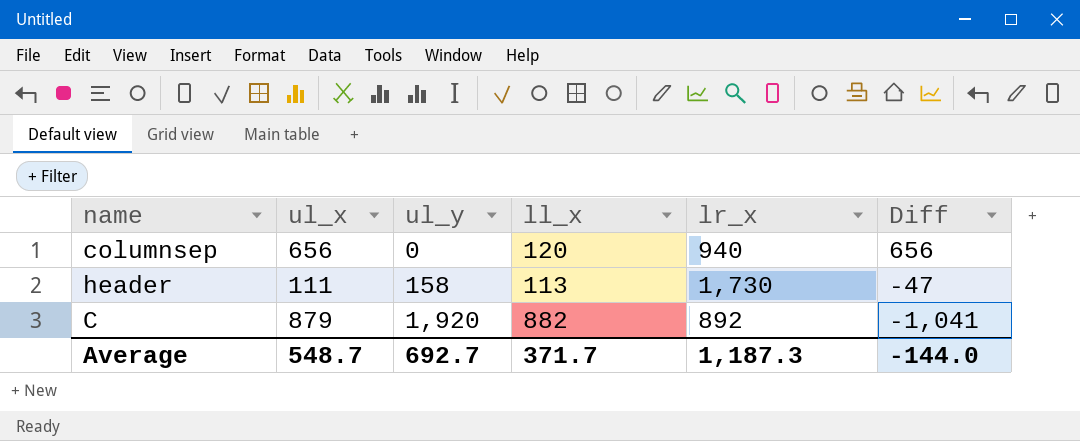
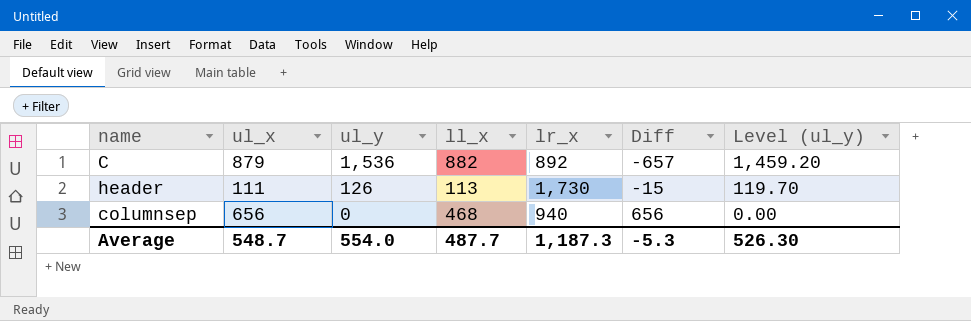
row order: ul_y ascending -> ul_y descending
column Level (ul_y) | formula: none -> [ul_y] * 0.95
C | ul_y: 1,920 -> 1,536
C | Diff: -1,041 -> -657
header | ul_y: 158 -> 126
header | Diff: -47 -> -15
columnsep | ll_x: 120 -> 468
Average | ul_y: 692.7 -> 554.0
Average | ll_x: 371.7 -> 487.7
Average | Diff: -144.0 -> -5.3

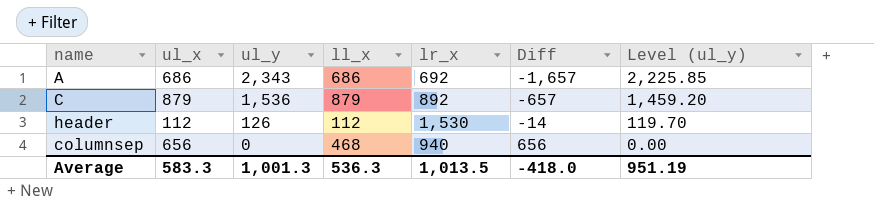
row A: none -> 686 | 2,343 | 686 | 692 | -1,657 | 2,225.85
C | ll_x: 882 -> 879
header | ul_x: 111 -> 112
header | ll_x: 113 -> 112
header | lr_x: 1,730 -> 1,530
header | Diff: -15 -> -14
Average | ul_x: 548.7 -> 583.3
Average | ul_y: 554.0 -> 1,001.3
Average | ll_x: 487.7 -> 536.3
Average | lr_x: 1,187.3 -> 1,013.5
Average | Diff: -5.3 -> -418.0
Average | Level (ul_y): 526.30 -> 951.19

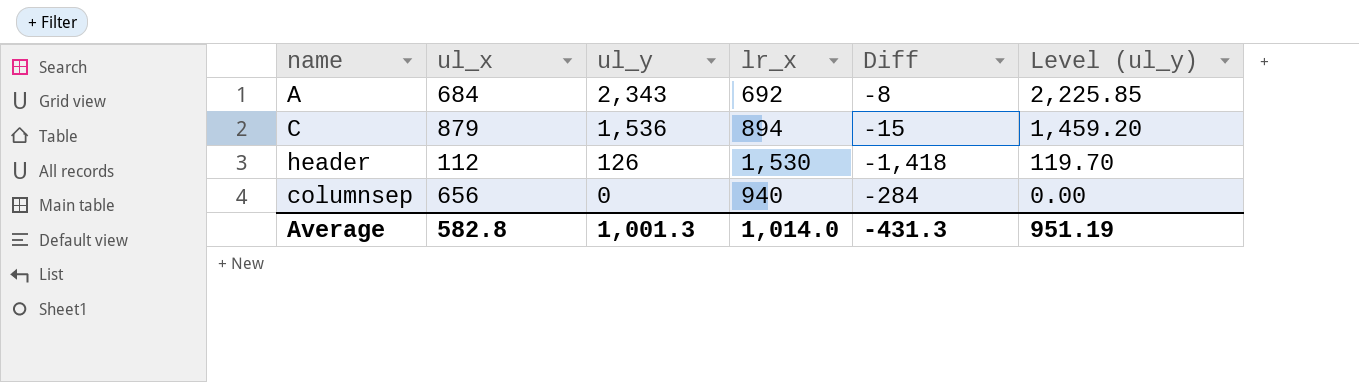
column ll_x | position: 4 -> none
column Diff | formula: [ul_x] - [ul_y] -> [ul_x] - [lr_x]
A | ul_x: 686 -> 684
C | lr_x: 892 -> 894
Average | ul_x: 583.3 -> 582.8
Average | lr_x: 1,013.5 -> 1,014.0
Average | Diff: -418.0 -> -431.3

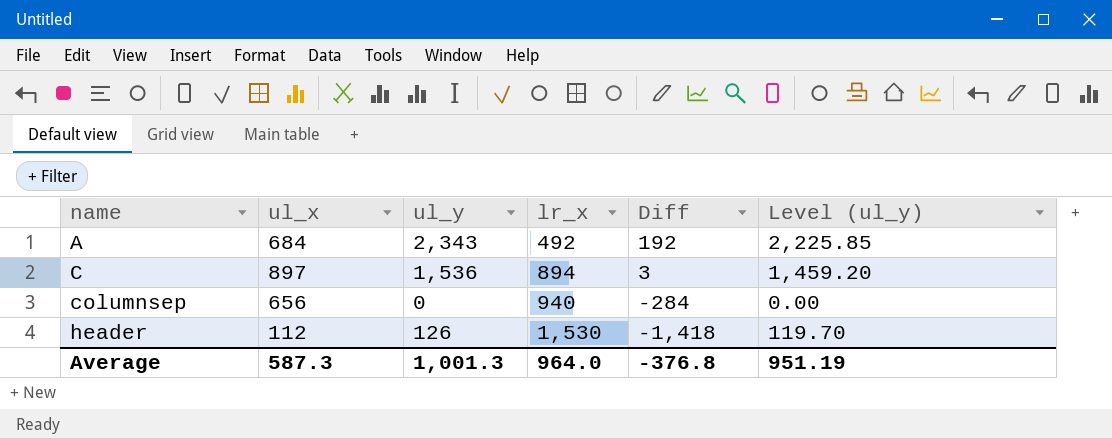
row order: ul_y descending -> name ascending
A | lr_x: 692 -> 492
A | Diff: -8 -> 192
C | ul_x: 879 -> 897
C | Diff: -15 -> 3
Average | ul_x: 582.8 -> 587.3
Average | lr_x: 1,014.0 -> 964.0
Average | Diff: -431.3 -> -376.8

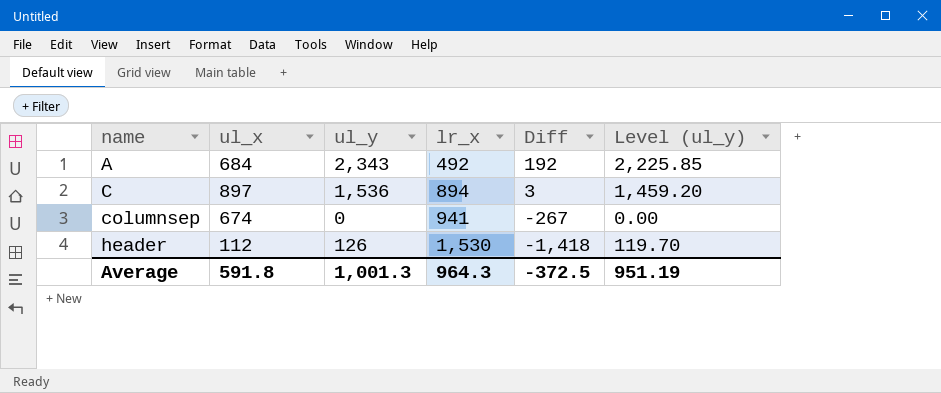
columnsep | ul_x: 656 -> 674
columnsep | lr_x: 940 -> 941
columnsep | Diff: -284 -> -267
Average | ul_x: 587.3 -> 591.8
Average | lr_x: 964.0 -> 964.3
Average | Diff: -376.8 -> -372.5

